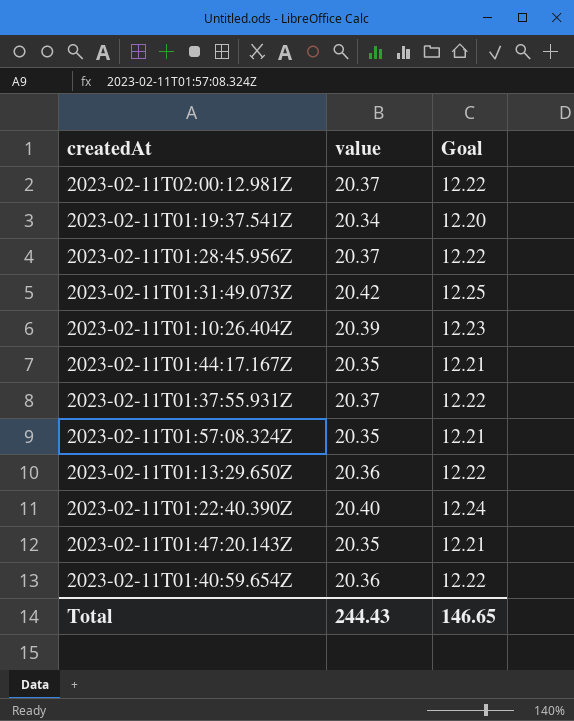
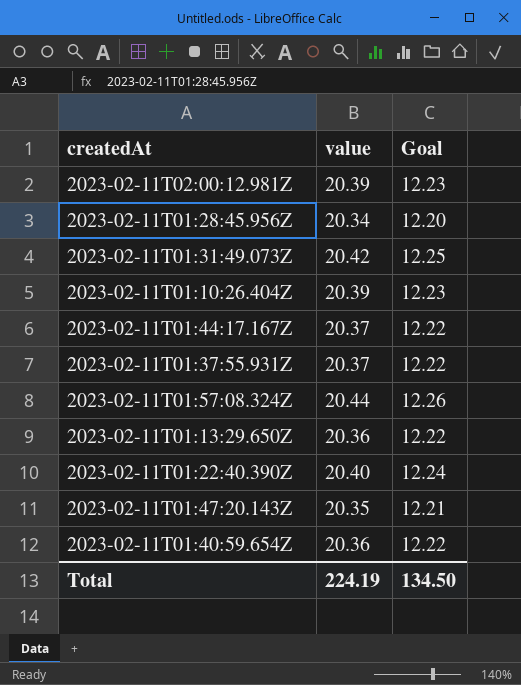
row 2023-02-11T01:19:37.541Z: 20.34 | 12.20 -> none
2023-02-11T02:00:12.981Z | value: 20.37 -> 20.39
2023-02-11T02:00:12.981Z | Goal: 12.22 -> 12.23
2023-02-11T01:28:45.956Z | value: 20.37 -> 20.34
2023-02-11T01:28:45.956Z | Goal: 12.22 -> 12.20
2023-02-11T01:44:17.167Z | value: 20.35 -> 20.37
2023-02-11T01:44:17.167Z | Goal: 12.21 -> 12.22
2023-02-11T01:57:08.324Z | value: 20.35 -> 20.44
2023-02-11T01:57:08.324Z | Goal: 12.21 -> 12.26
Total | value: 244.43 -> 224.19
Total | Goal: 146.65 -> 134.50

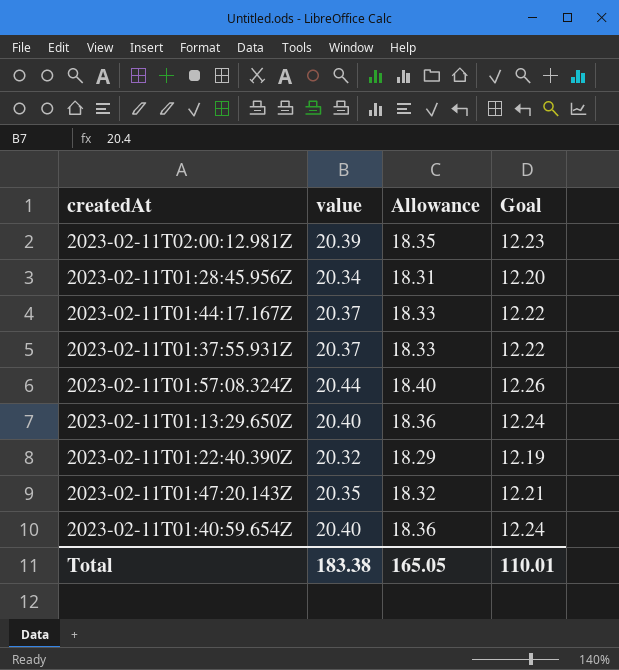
column Allowance | formula: none -> [value] * 0.9
row 2023-02-11T01:31:49.073Z: 20.42 | 12.25 -> none
row 2023-02-11T01:10:26.404Z: 20.39 | 12.23 -> none
2023-02-11T01:13:29.650Z | value: 20.36 -> 20.40
2023-02-11T01:13:29.650Z | Goal: 12.22 -> 12.24
2023-02-11T01:22:40.390Z | value: 20.40 -> 20.32
2023-02-11T01:22:40.390Z | Goal: 12.24 -> 12.19
2023-02-11T01:40:59.654Z | value: 20.36 -> 20.40
2023-02-11T01:40:59.654Z | Goal: 12.22 -> 12.24
Total | value: 224.19 -> 183.38
Total | Goal: 134.50 -> 110.01

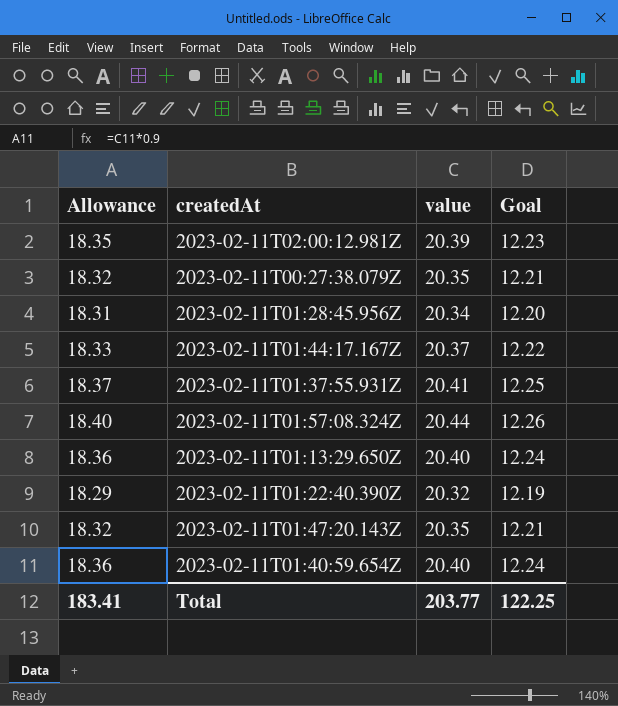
column Allowance | position: 3 -> 1
row 2023-02-11T00:27:38.079Z: none -> 18.32 | 20.35 | 12.21
2023-02-11T01:37:55.931Z | Allowance: 18.33 -> 18.37
2023-02-11T01:37:55.931Z | value: 20.37 -> 20.41
2023-02-11T01:37:55.931Z | Goal: 12.22 -> 12.25
Total | Allowance: 165.05 -> 183.41
Total | value: 183.38 -> 203.77
Total | Goal: 110.01 -> 122.25

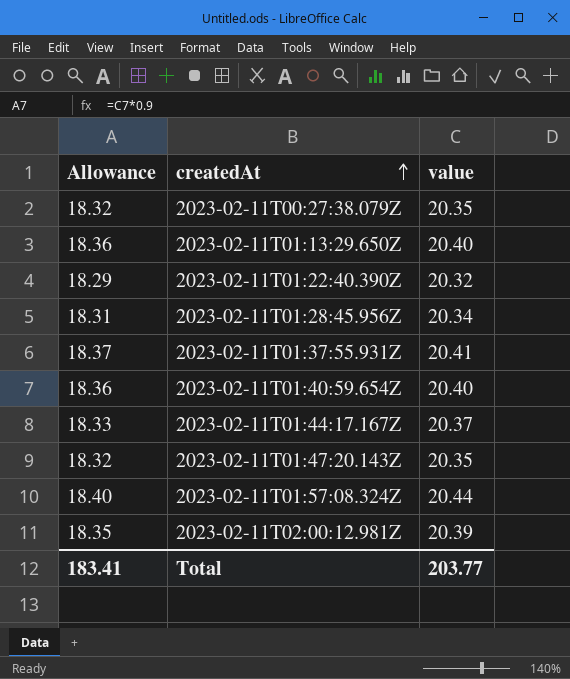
row order: none -> createdAt ascending
column Goal | formula: [value] * 0.6 -> none

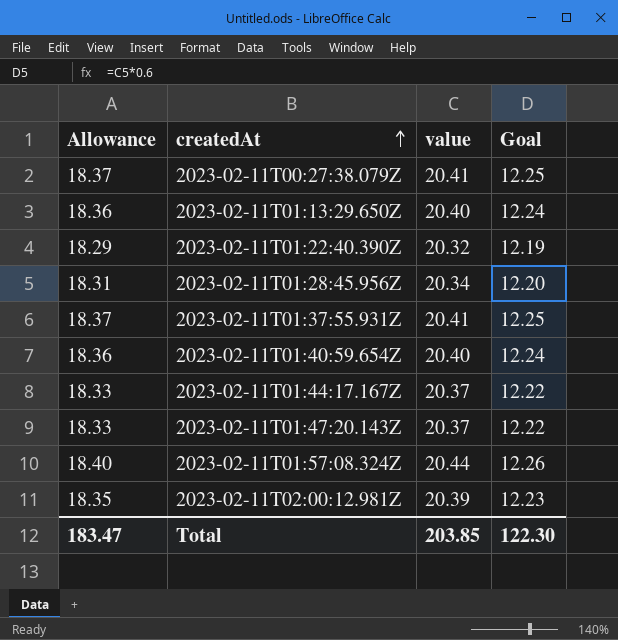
column Goal | formula: none -> [value] * 0.6
2023-02-11T00:27:38.079Z | Allowance: 18.32 -> 18.37
2023-02-11T00:27:38.079Z | value: 20.35 -> 20.41
2023-02-11T01:47:20.143Z | Allowance: 18.32 -> 18.33
2023-02-11T01:47:20.143Z | value: 20.35 -> 20.37
Total | Allowance: 183.41 -> 183.47
Total | value: 203.77 -> 203.85

